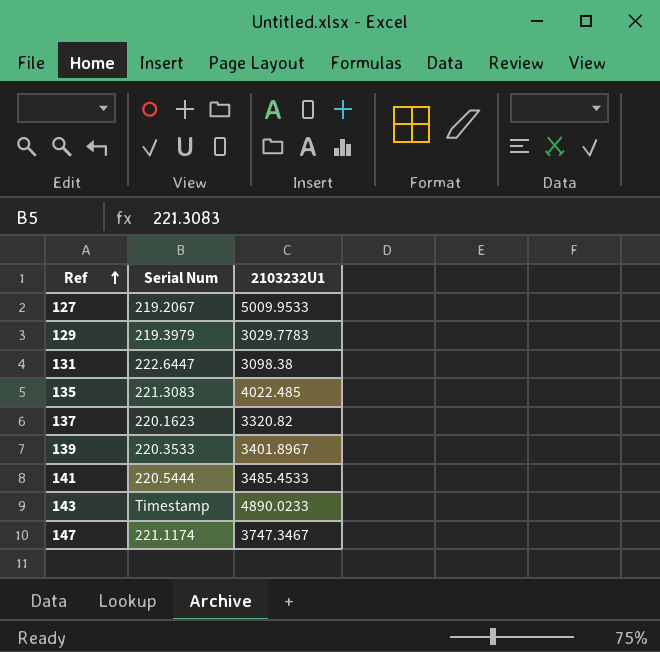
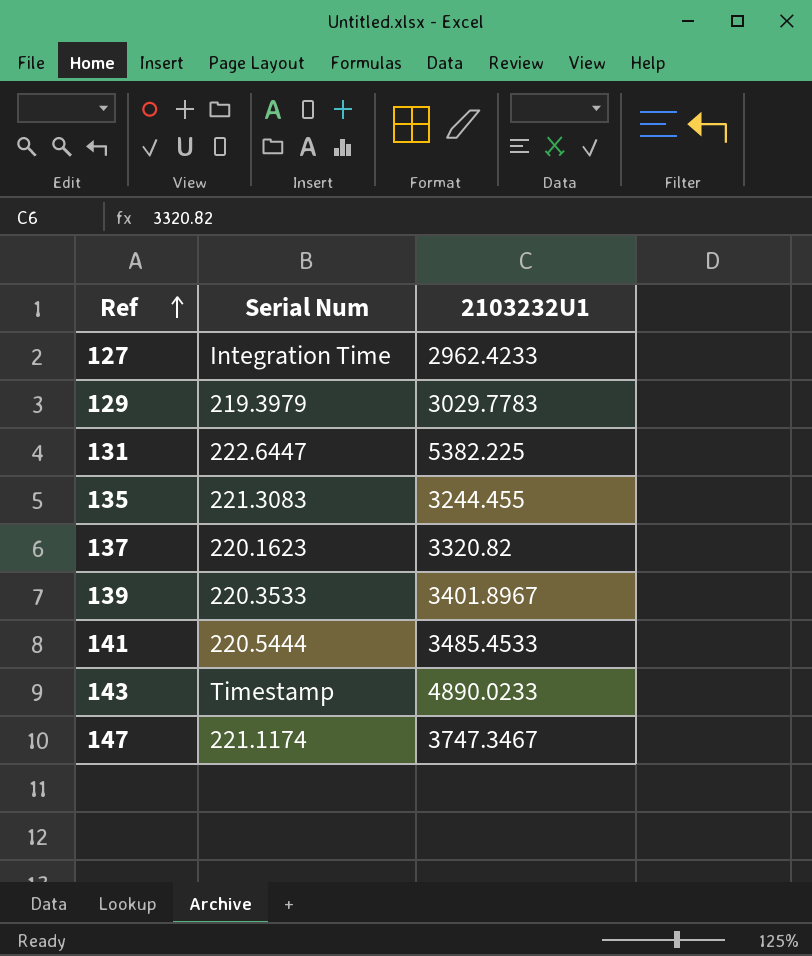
127 | Serial Num: 219.2067 -> Integration Time
127 | 2103232U1: 5009.9533 -> 2962.4233
131 | 2103232U1: 3098.38 -> 5382.225
135 | 2103232U1: 4022.485 -> 3244.455

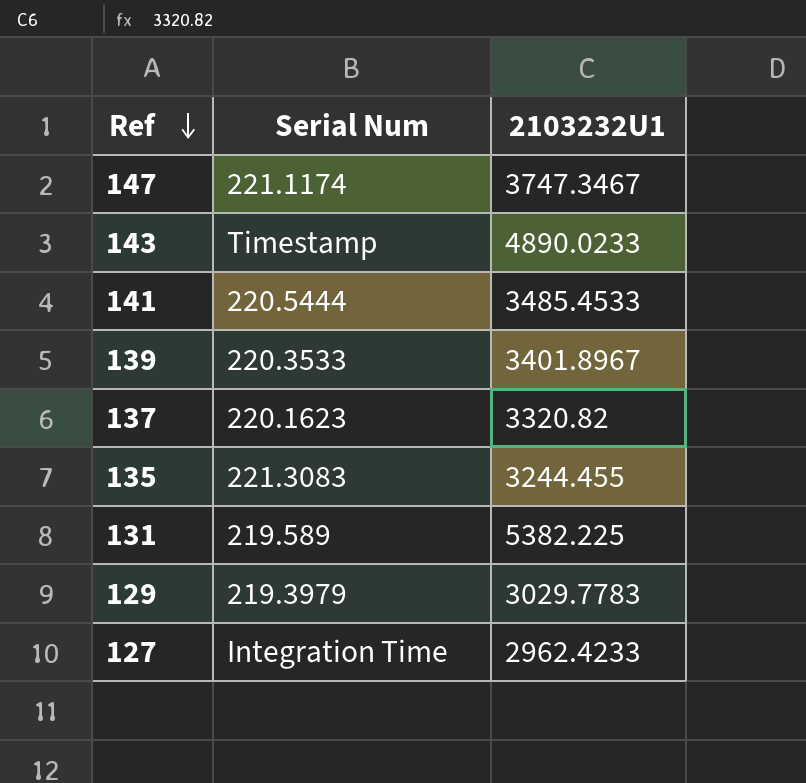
row order: Ref ascending -> Ref descending
131 | Serial Num: 222.6447 -> 219.589

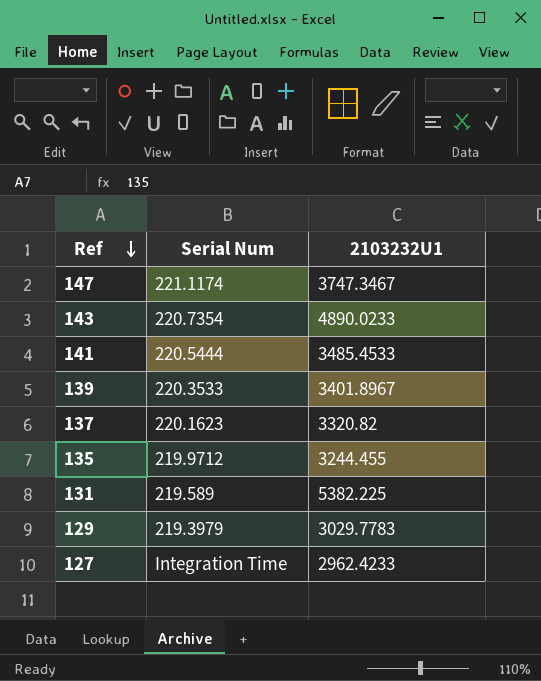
143 | Serial Num: Timestamp -> 220.7354
135 | Serial Num: 221.3083 -> 219.9712

